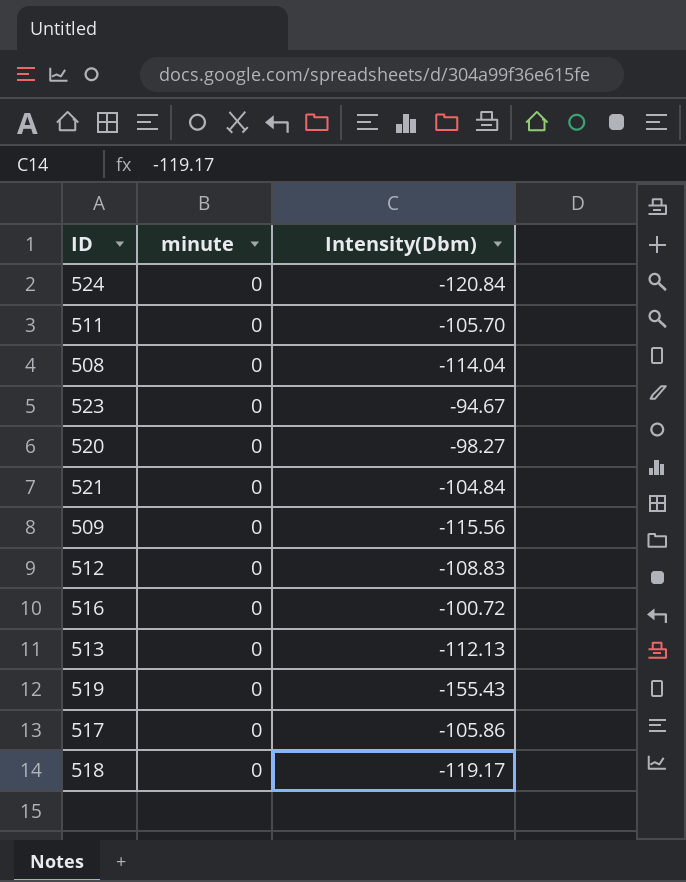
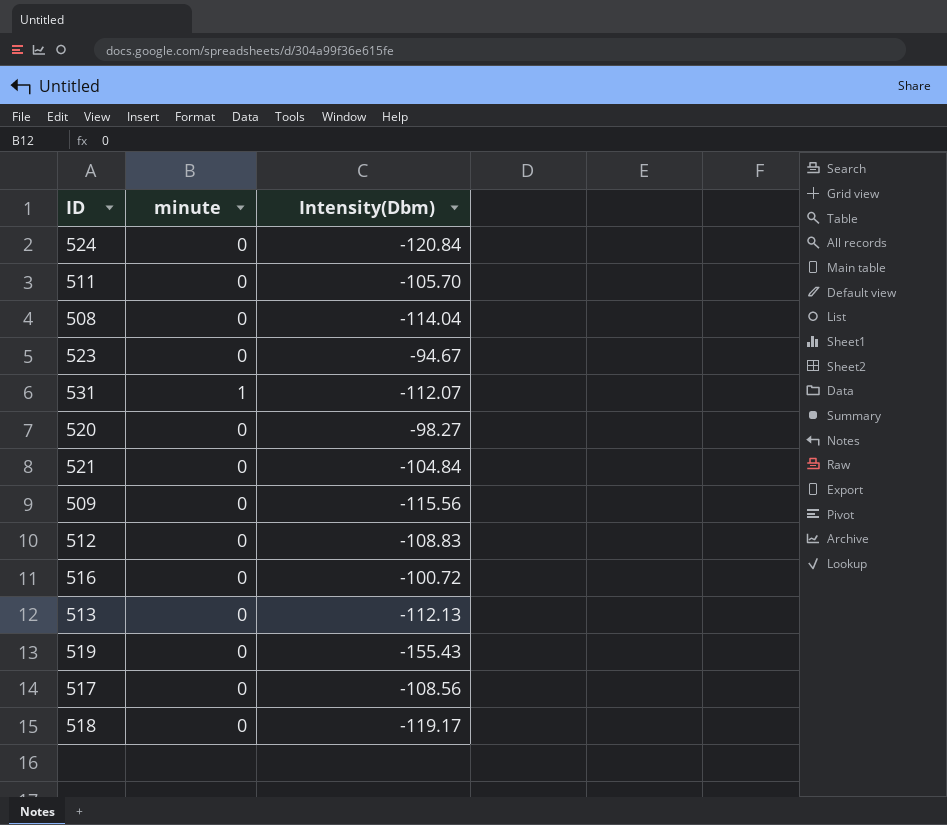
row 531: none -> 1 | -112.07
517 | Intensity(Dbm): -105.86 -> -108.56

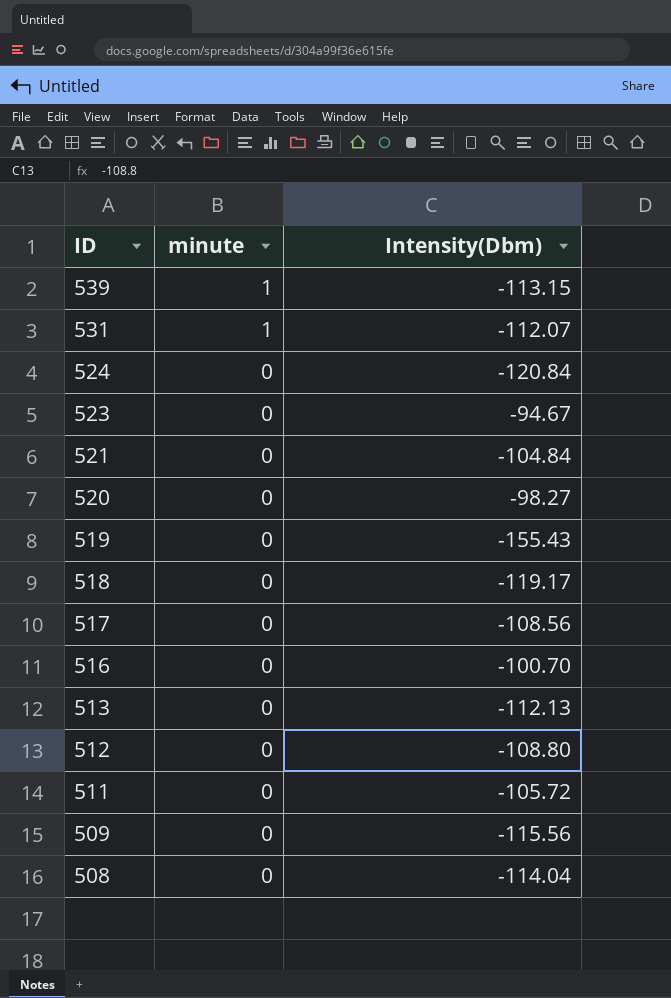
row order: none -> ID descending
row 539: none -> 1 | -113.15
516 | Intensity(Dbm): -100.72 -> -100.70
512 | Intensity(Dbm): -108.83 -> -108.80
511 | Intensity(Dbm): -105.70 -> -105.72

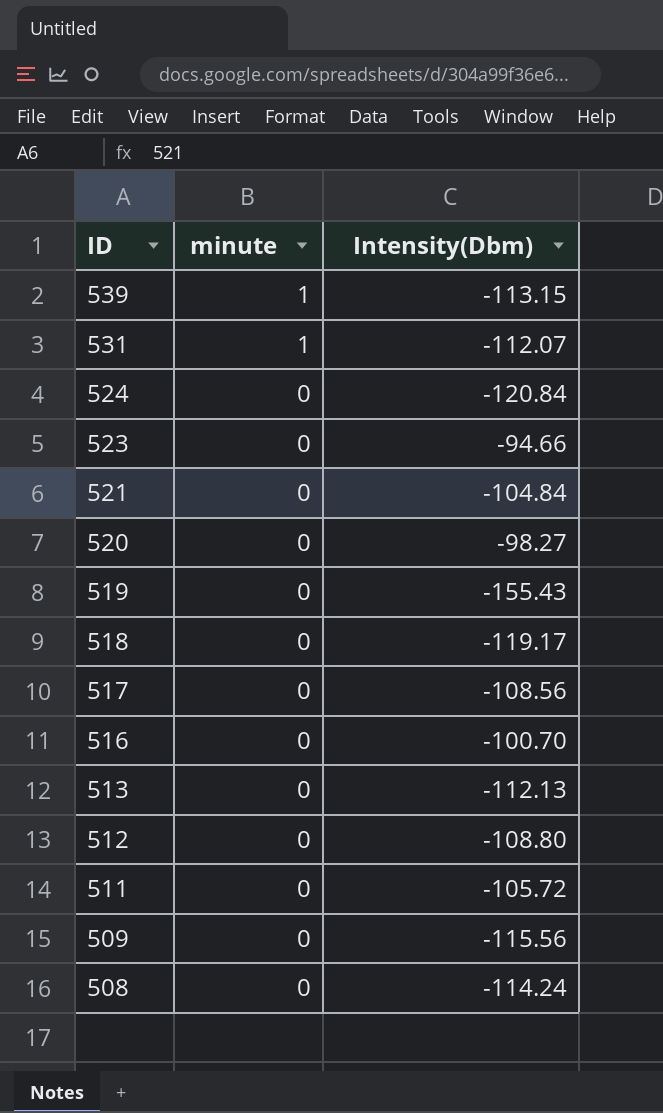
523 | Intensity(Dbm): -94.67 -> -94.66
508 | Intensity(Dbm): -114.04 -> -114.24

